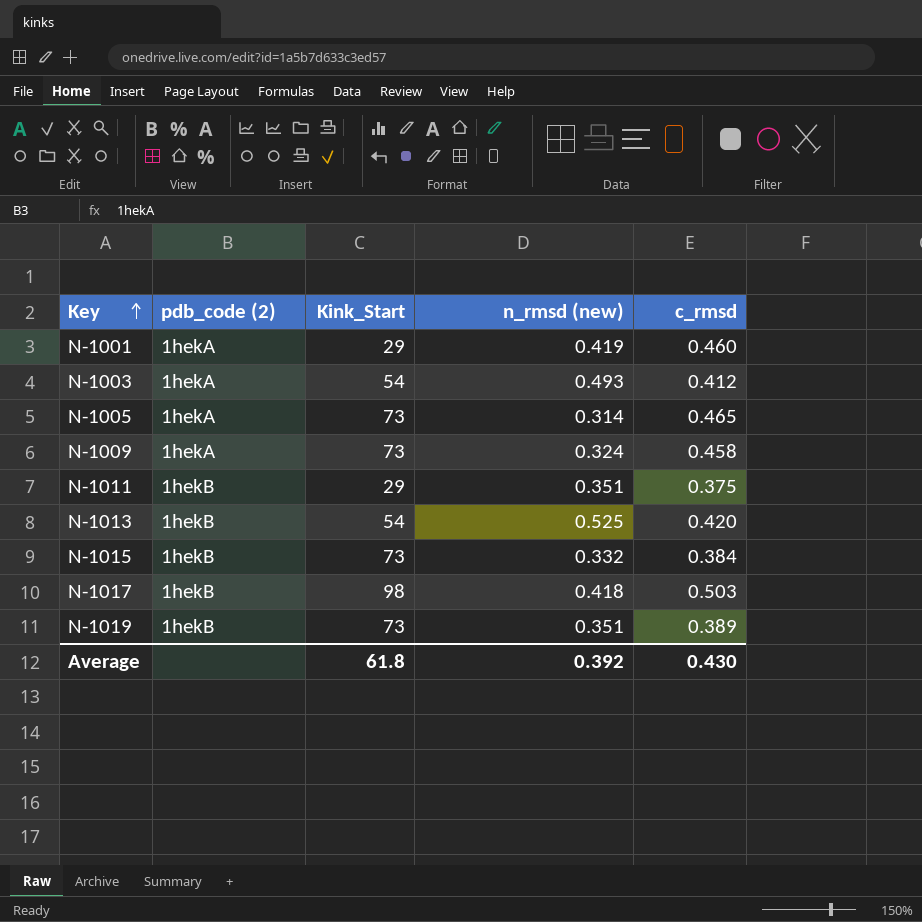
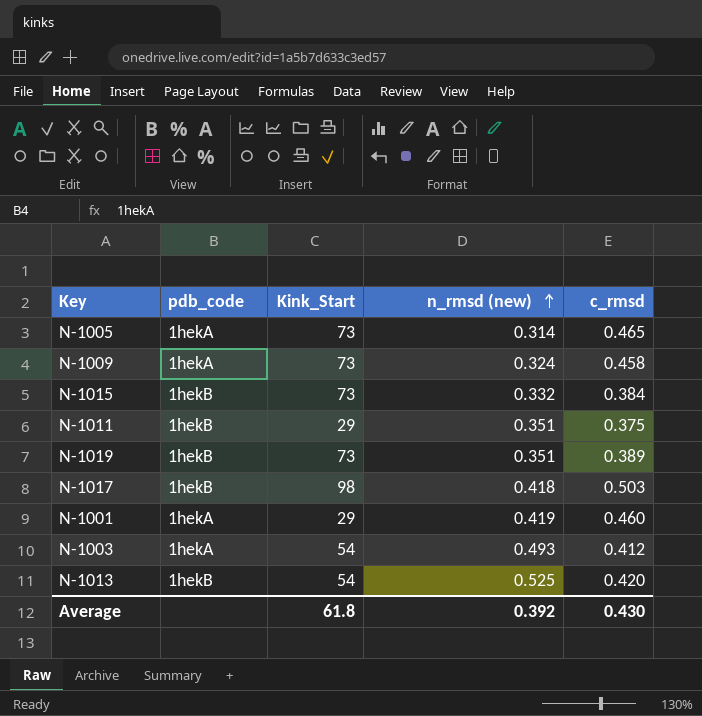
row order: Key ascending -> n_rmsd (new) ascending
column name: pdb_code (2) -> pdb_code

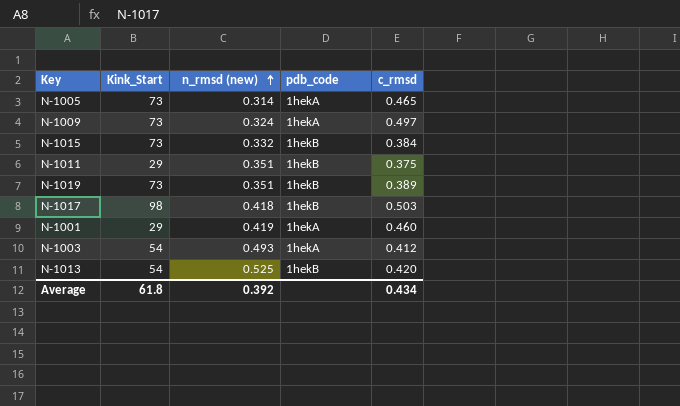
column pdb_code | position: 2 -> 4
N-1009 | c_rmsd: 0.458 -> 0.497
Average | c_rmsd: 0.430 -> 0.434

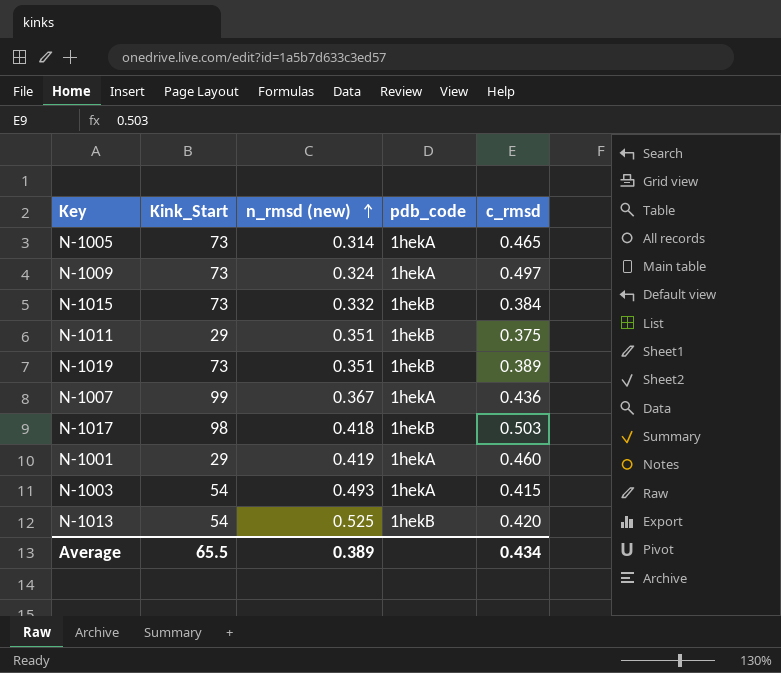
row N-1007: none -> 99 | 0.367 | 1hekA | 0.436
N-1003 | c_rmsd: 0.412 -> 0.415
Average | Kink_Start: 61.8 -> 65.5
Average | n_rmsd (new): 0.392 -> 0.389

